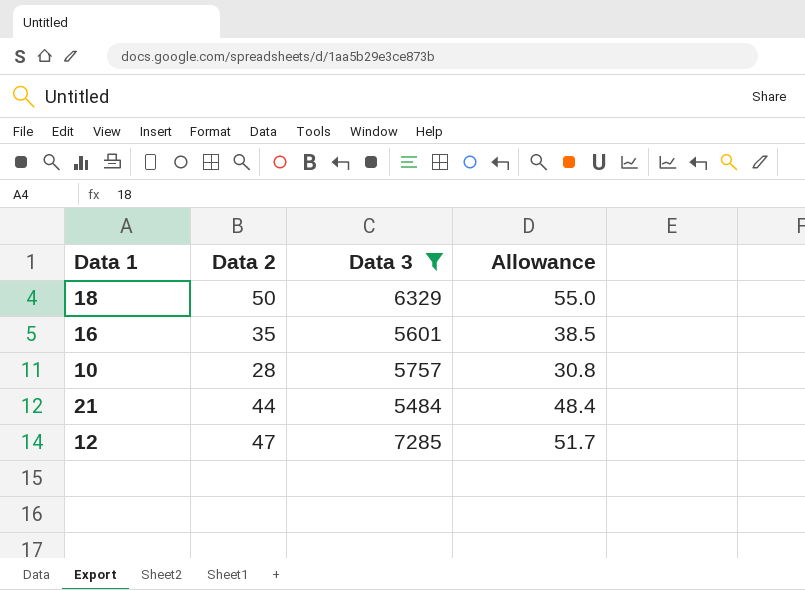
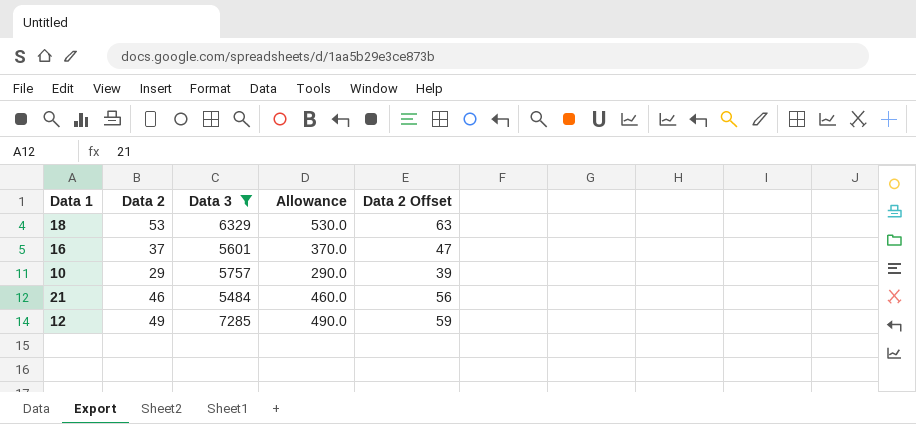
column Allowance | formula: [Data 2] * 1.1 -> [Data 2] * 10
column Data 2 Offset | formula: none -> [Data 2] + 10
18 | Data 2: 50 -> 53
16 | Data 2: 35 -> 37
10 | Data 2: 28 -> 29
21 | Data 2: 44 -> 46
12 | Data 2: 47 -> 49

